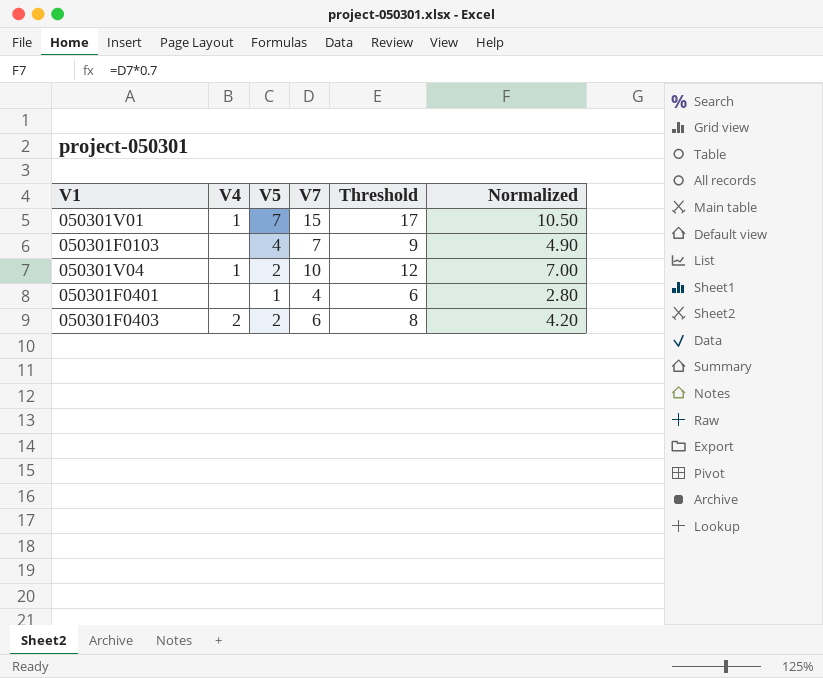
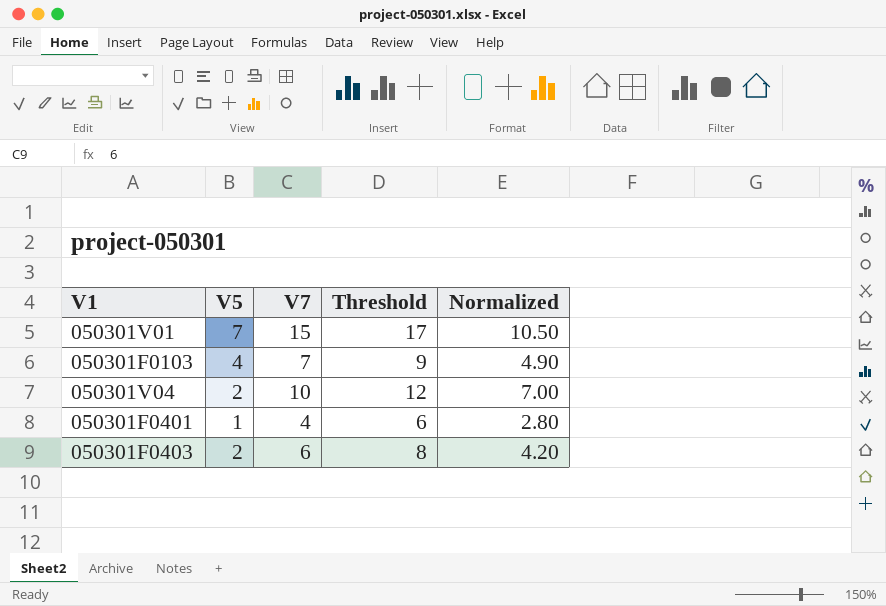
column V4 | position: 2 -> none

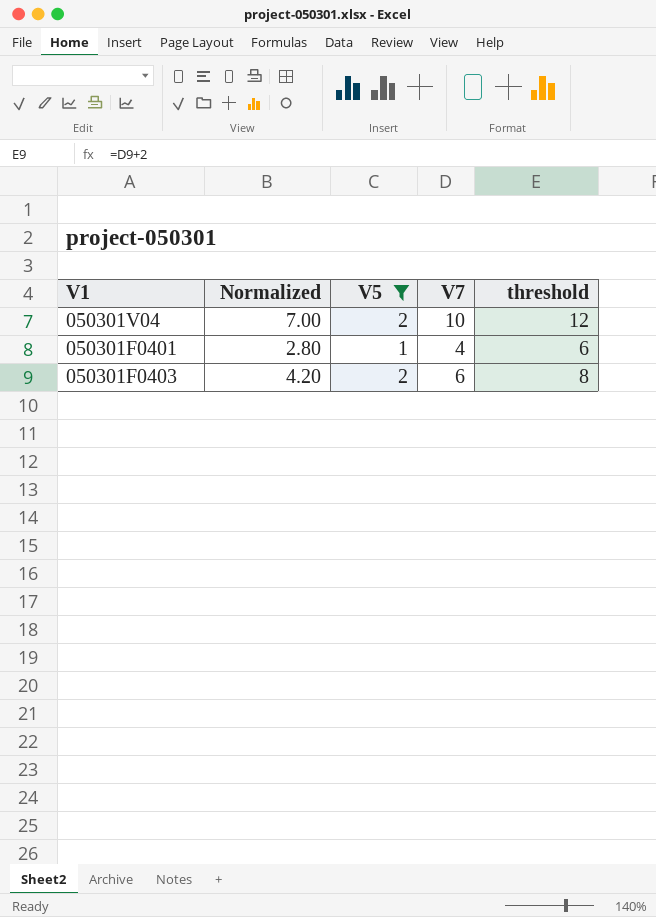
filter: none -> V5 <= 2
column Normalized | position: 5 -> 2
column name: Threshold -> threshold

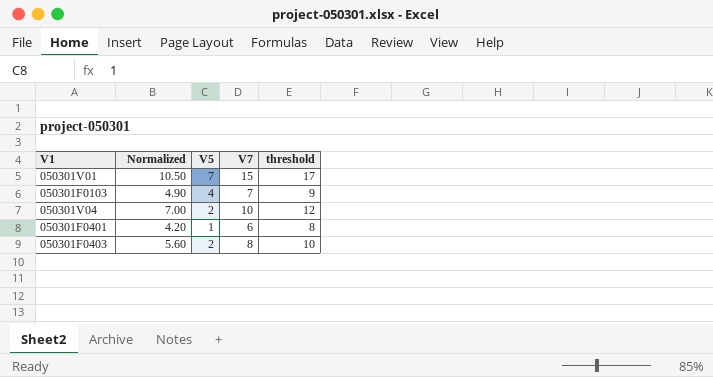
filter: V5 <= 2 -> none
050301F0401 | Normalized: 2.80 -> 4.20
050301F0401 | V7: 4 -> 6
050301F0401 | threshold: 6 -> 8
050301F0403 | Normalized: 4.20 -> 5.60
050301F0403 | V7: 6 -> 8
050301F0403 | threshold: 8 -> 10

